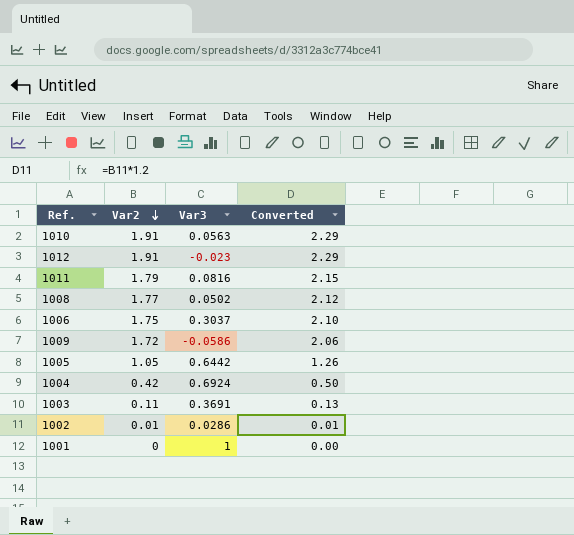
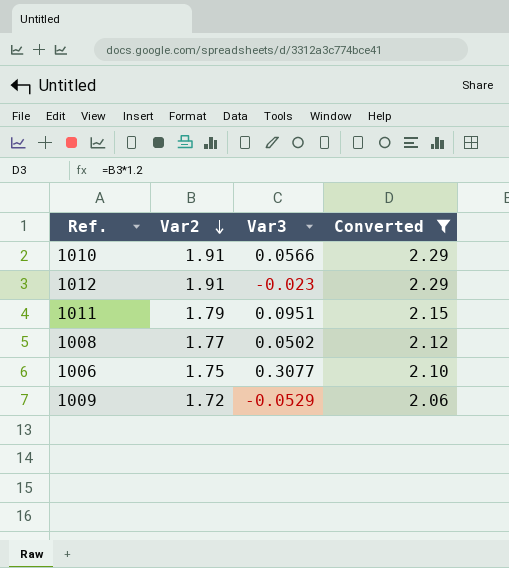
filter: none -> Converted >= 2.06
1010 | Var3: 0.0563 -> 0.0566
1011 | Var3: 0.0816 -> 0.0951
1006 | Var3: 0.3037 -> 0.3077
1009 | Var3: -0.0586 -> -0.0529

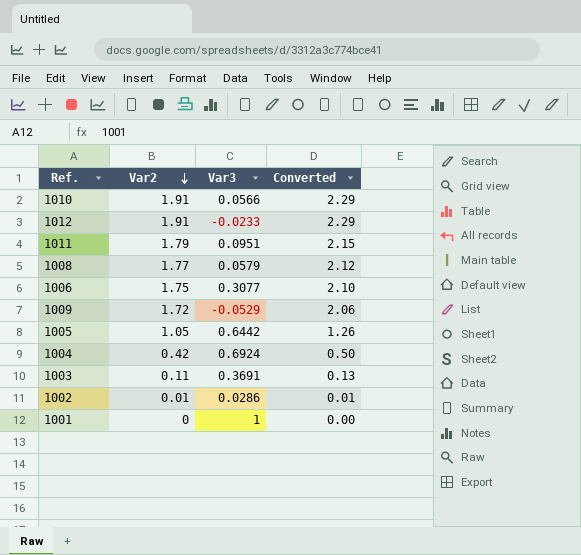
filter: Converted >= 2.06 -> none
1012 | Var3: -0.023 -> -0.0233
1008 | Var3: 0.0502 -> 0.0579

